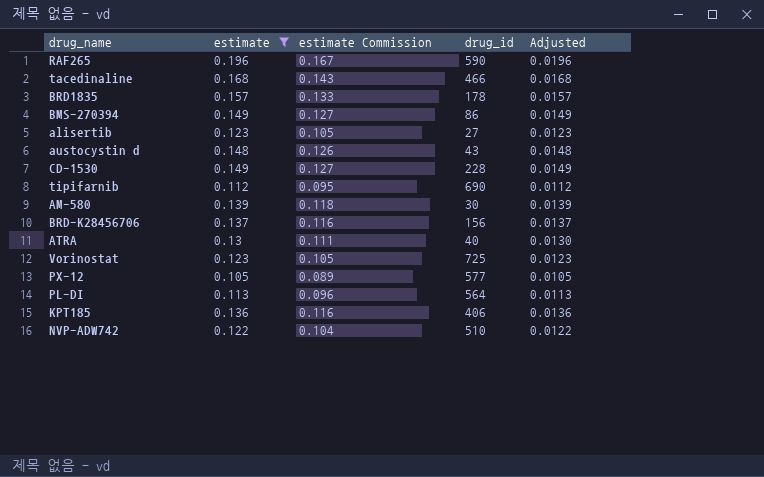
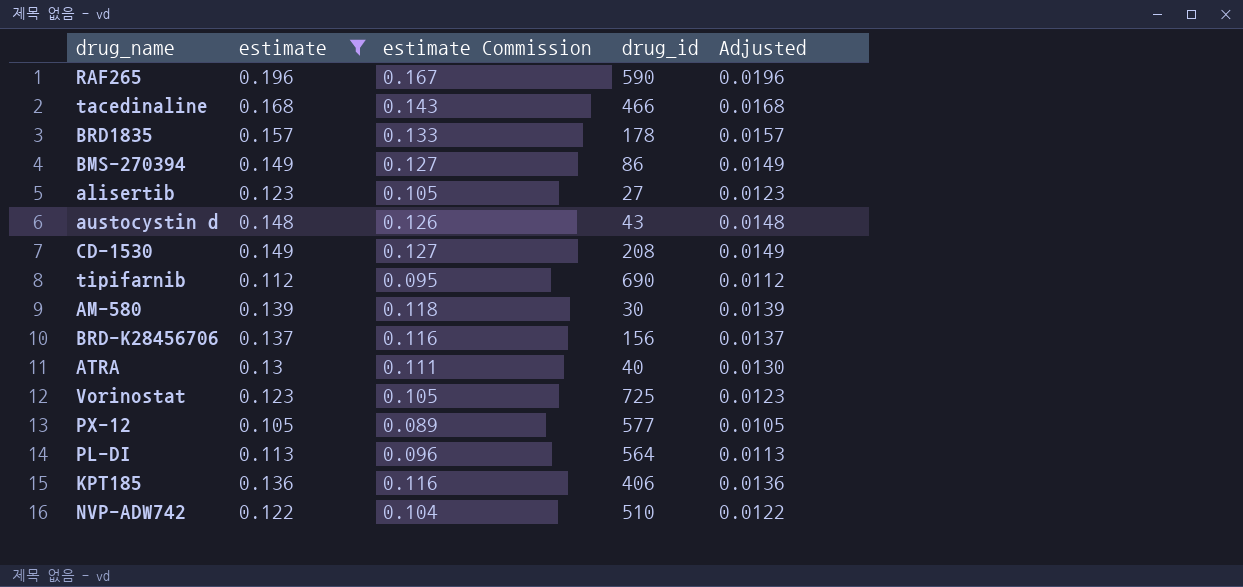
CD-1530 | drug_id: 228 -> 208

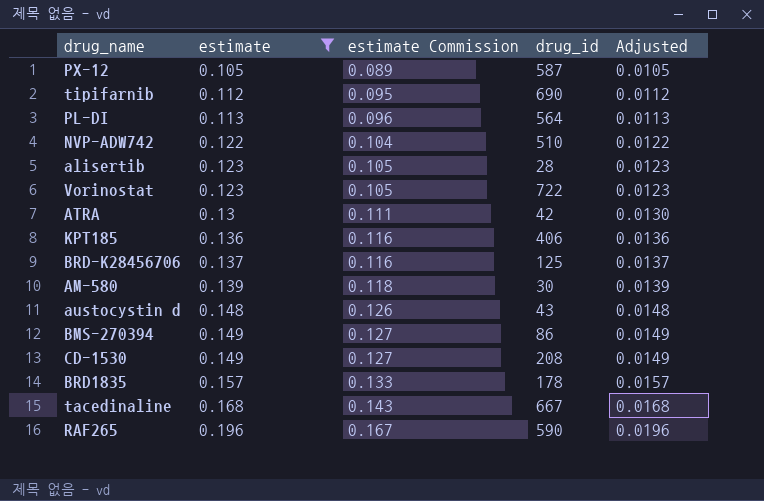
row order: none -> estimate ascending
PX-12 | drug_id: 577 -> 587
alisertib | drug_id: 27 -> 28
Vorinostat | drug_id: 725 -> 722
ATRA | drug_id: 40 -> 42
BRD-K28456706 | drug_id: 156 -> 125
tacedinaline | drug_id: 466 -> 667

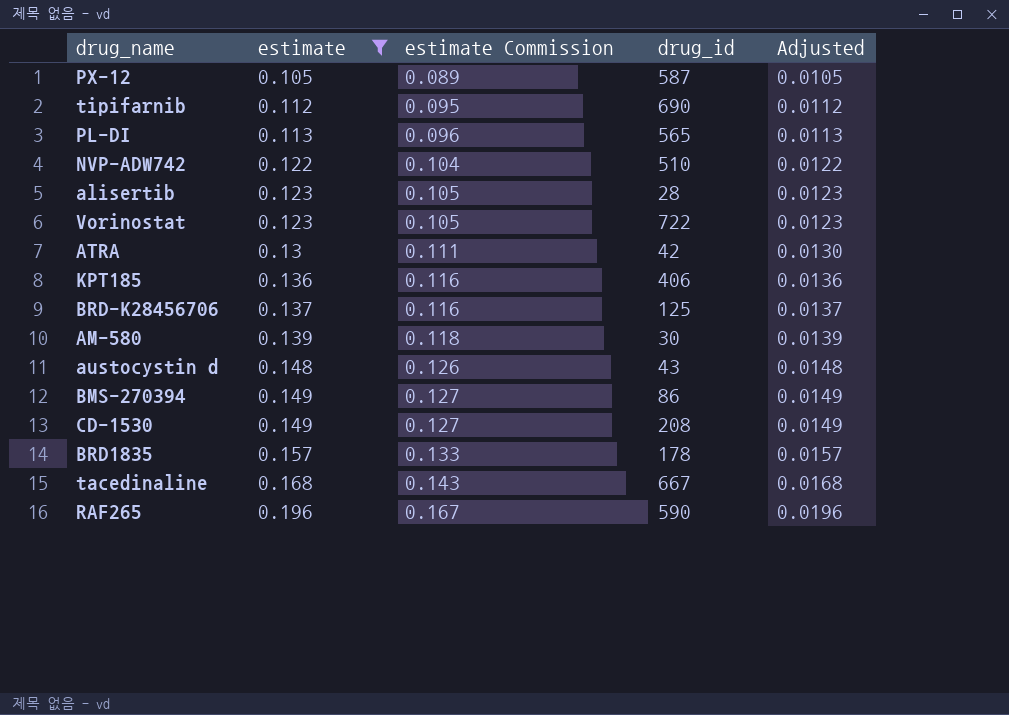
PL-DI | drug_id: 564 -> 565

